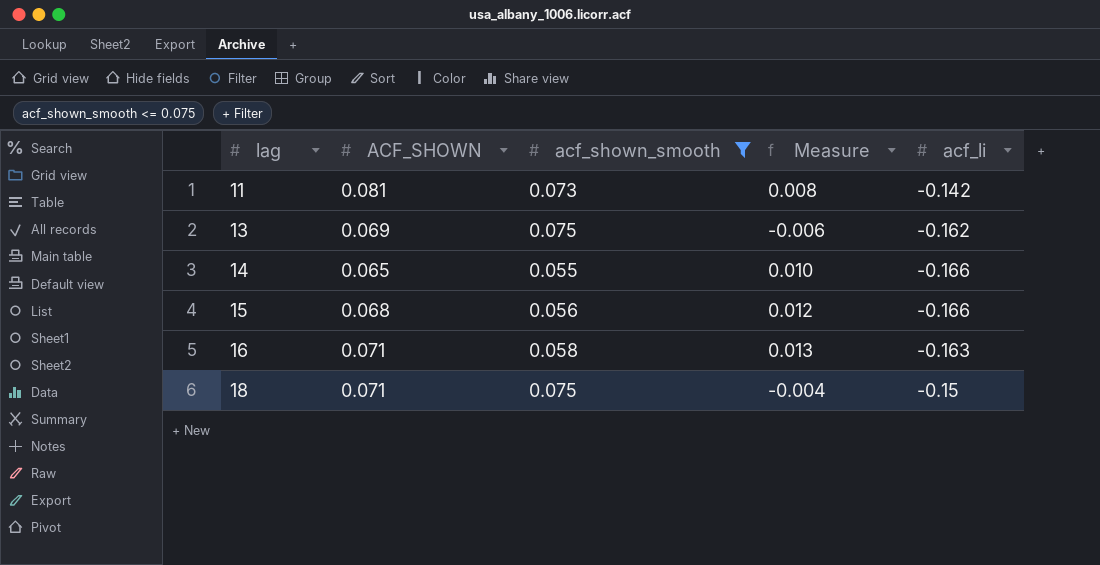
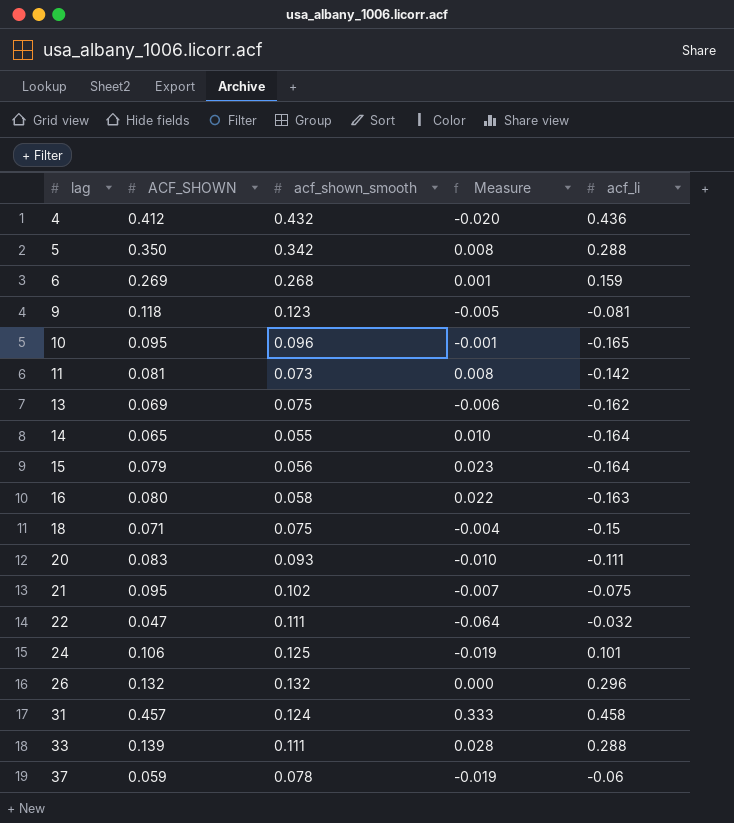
filter: acf_shown_smooth <= 0.075 -> none
14 | acf_li: -0.166 -> -0.164
15 | ACF_SHOWN: 0.068 -> 0.079
15 | Measure: 0.012 -> 0.023
15 | acf_li: -0.166 -> -0.164
16 | ACF_SHOWN: 0.071 -> 0.080
16 | Measure: 0.013 -> 0.022

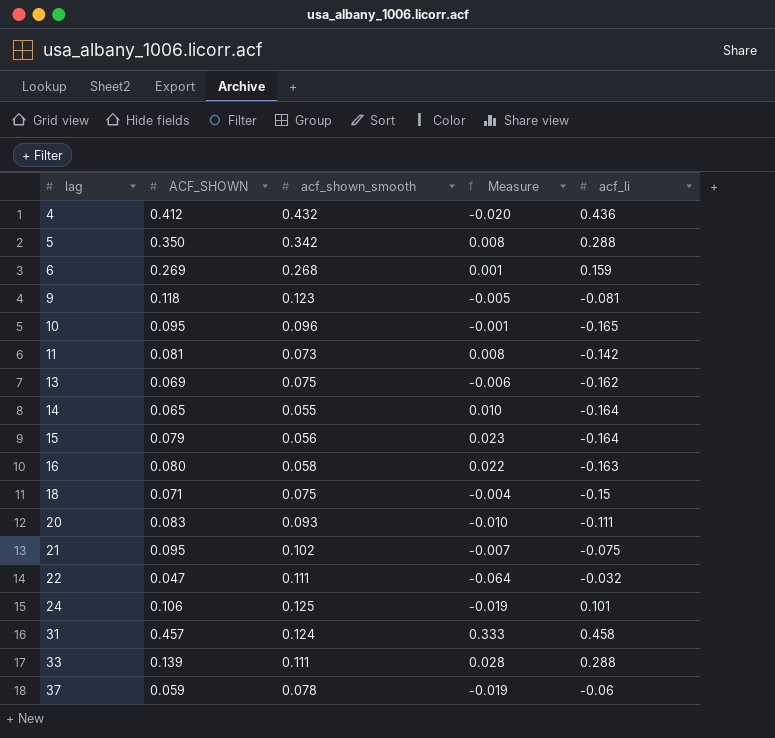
row 26: 0.132 | 0.132 | 0.000 | 0.296 -> none

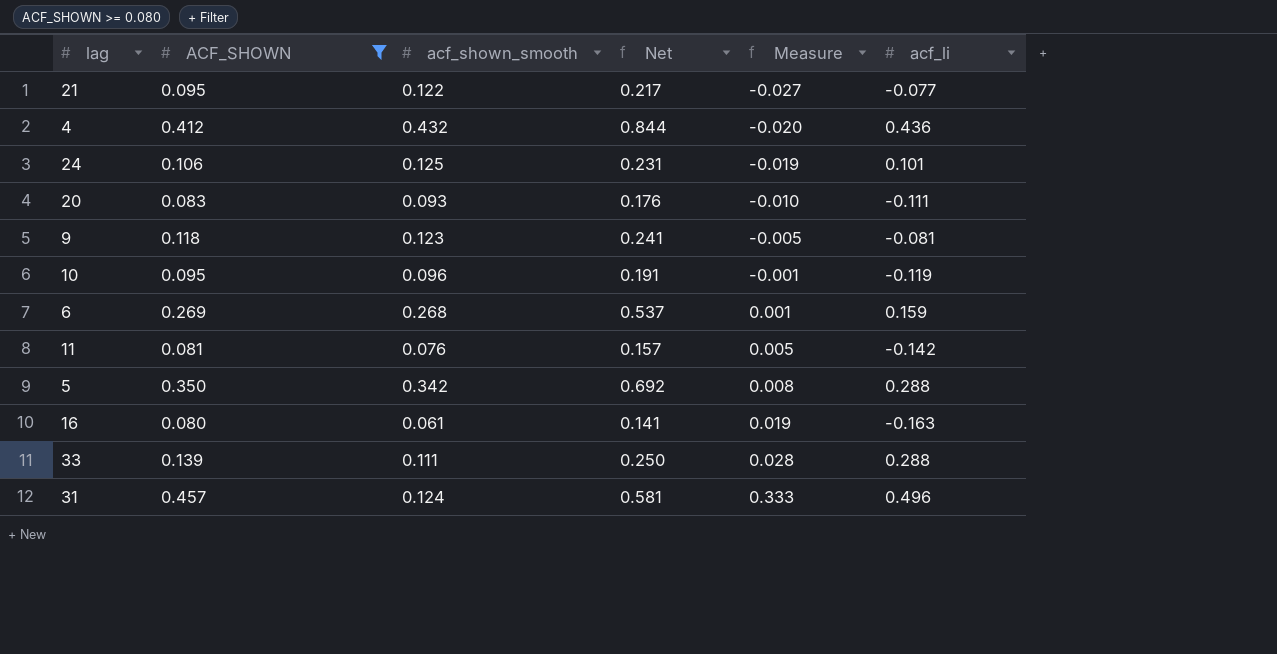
filter: none -> ACF_SHOWN >= 0.080
row order: lag ascending -> Measure ascending
column Net | formula: none -> [ACF_SHOWN] + [acf_shown_smooth]
21 | acf_shown_smooth: 0.102 -> 0.122
21 | Measure: -0.007 -> -0.027
21 | acf_li: -0.075 -> -0.077
10 | acf_li: -0.165 -> -0.119
11 | acf_shown_smooth: 0.073 -> 0.076
11 | Measure: 0.008 -> 0.005
16 | acf_shown_smooth: 0.058 -> 0.061
16 | Measure: 0.022 -> 0.019
31 | acf_li: 0.458 -> 0.496

